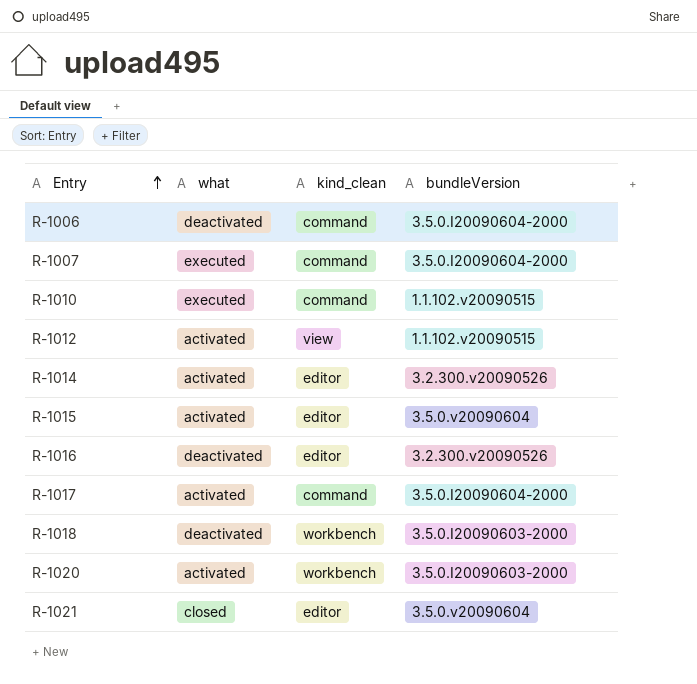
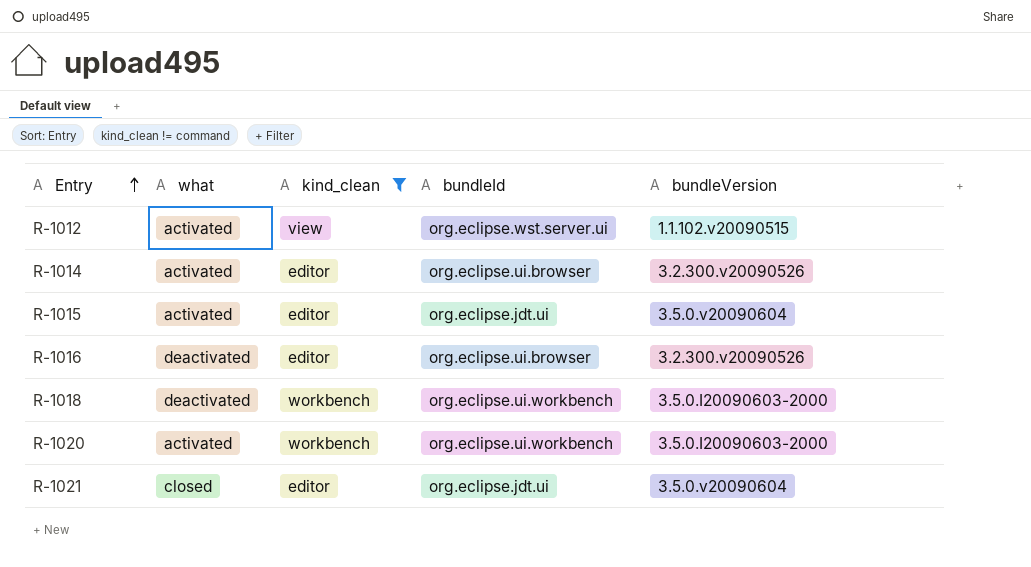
filter: none -> kind_clean != command
column bundleId | position: none -> 4

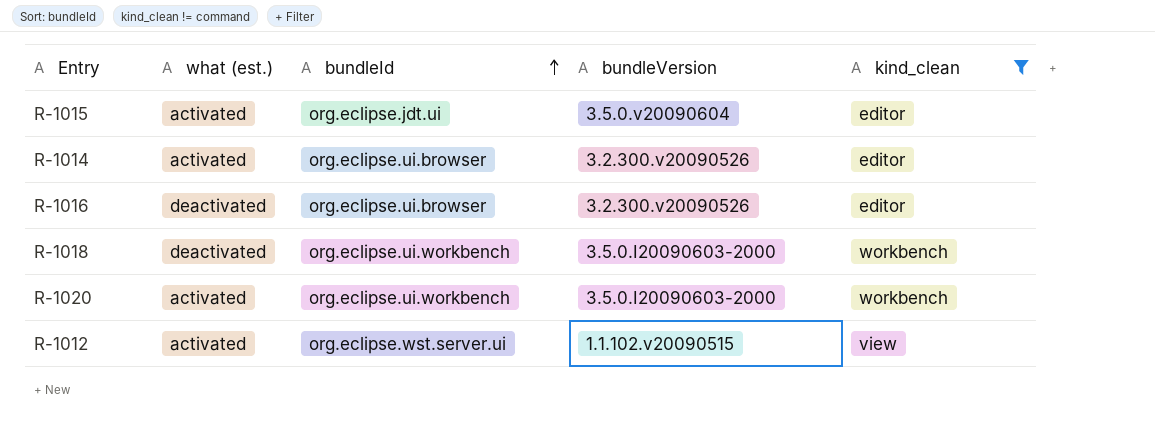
row order: Entry ascending -> bundleId ascending
column name: what -> what (est.)
column kind_clean | position: 3 -> 5
row R-1021: closed | editor | org.eclipse.jdt.ui | 3.5.0.v20090604 -> none

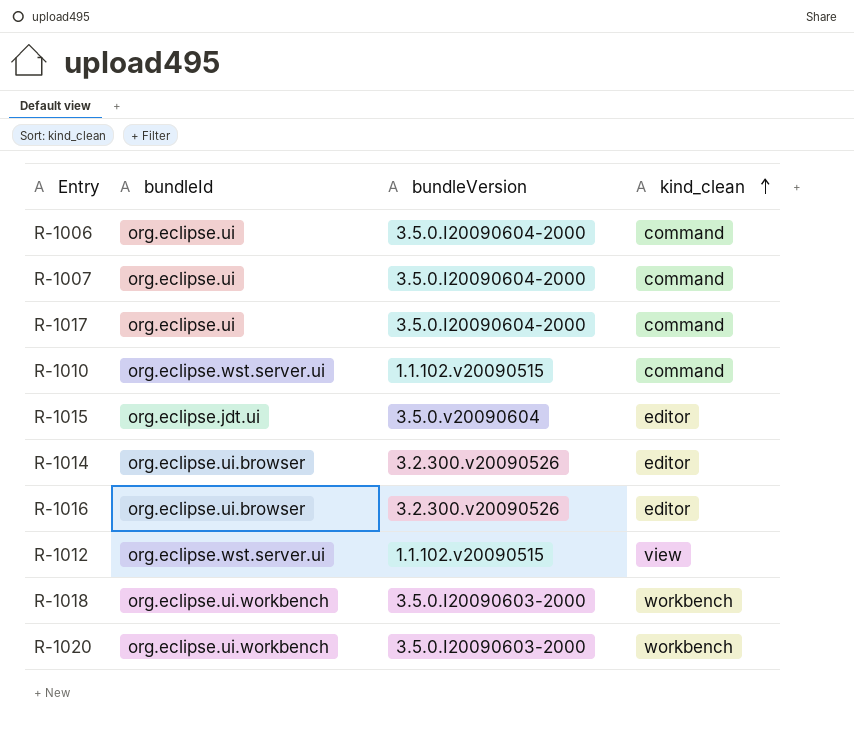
filter: kind_clean != command -> none
row order: bundleId ascending -> kind_clean ascending
column what (est.) | position: 2 -> none

